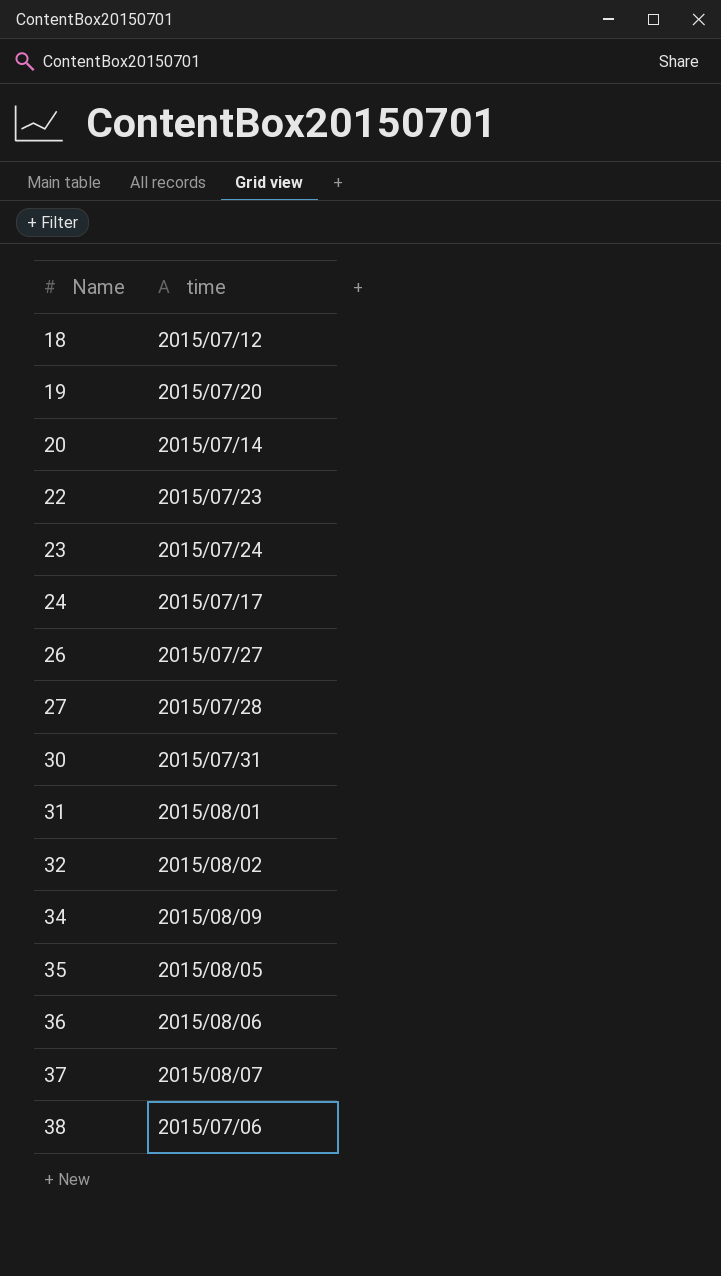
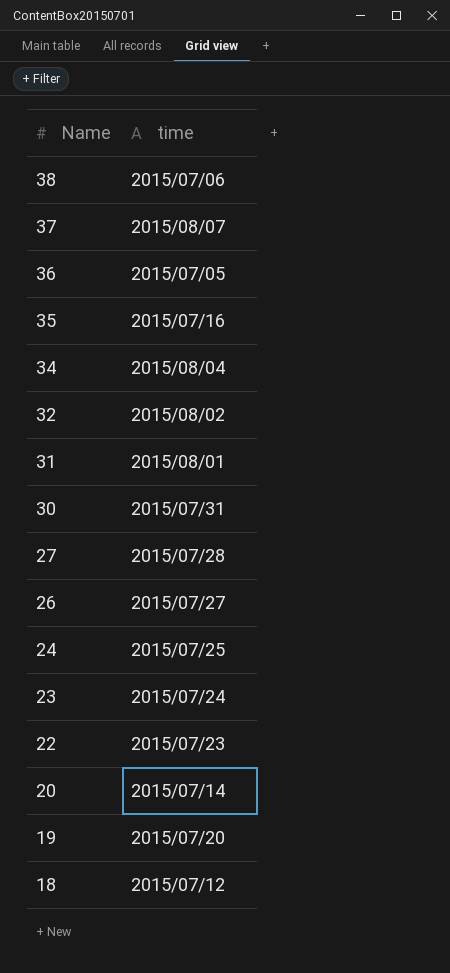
row order: Name ascending -> Name descending
36 | time: 2015/08/06 -> 2015/07/05
35 | time: 2015/08/05 -> 2015/07/16
34 | time: 2015/08/09 -> 2015/08/04
24 | time: 2015/07/17 -> 2015/07/25

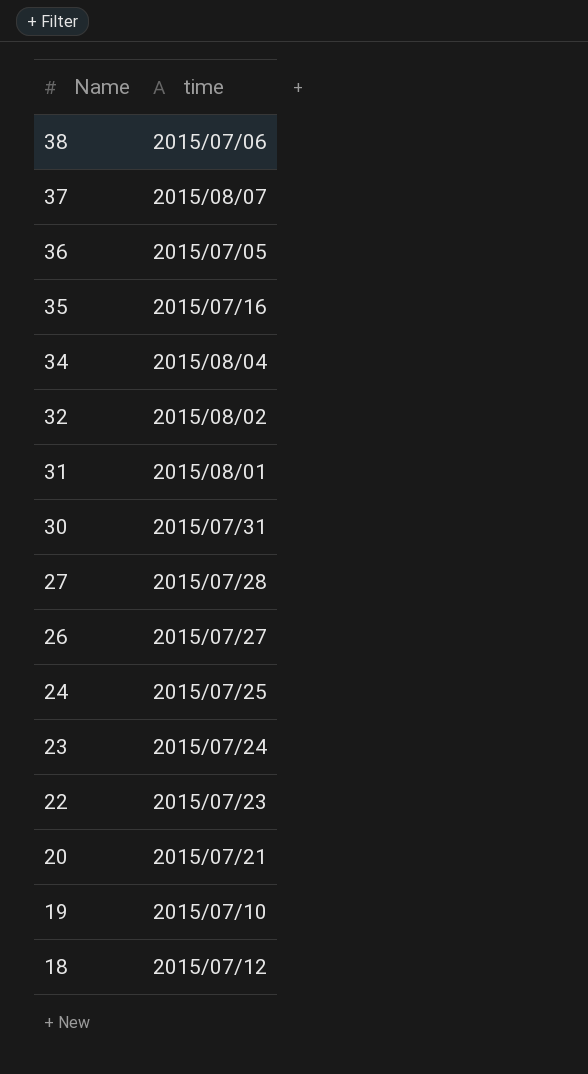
20 | time: 2015/07/14 -> 2015/07/21
19 | time: 2015/07/20 -> 2015/07/10

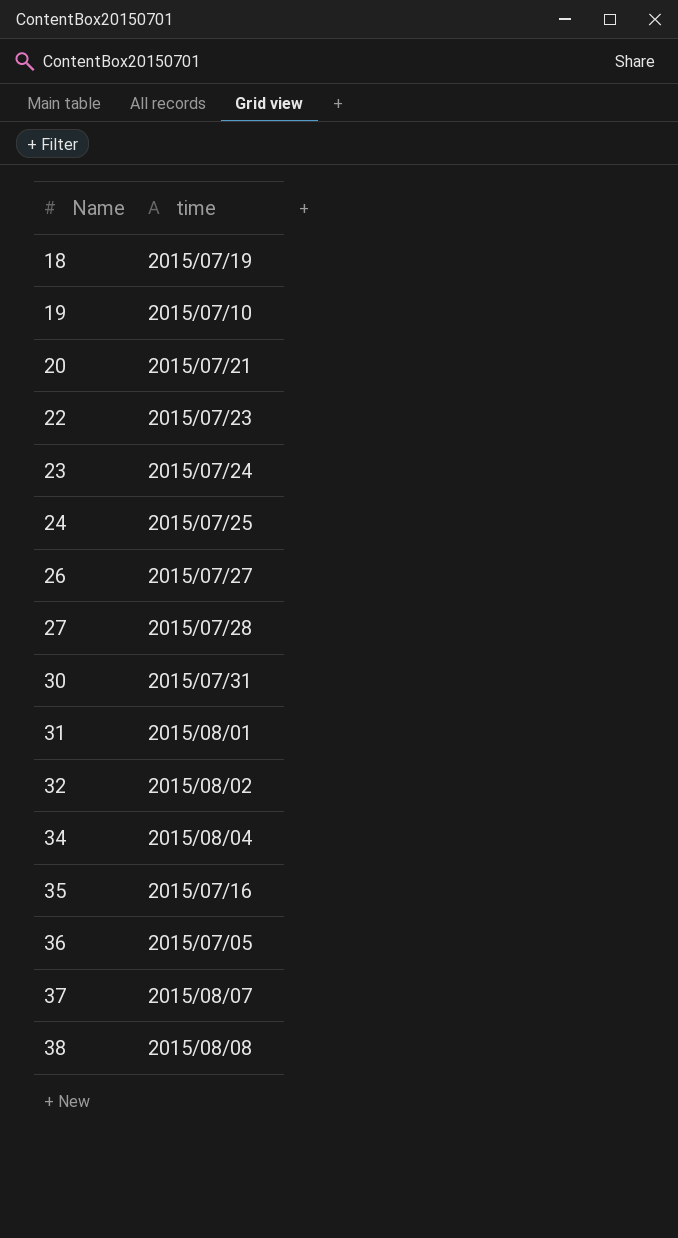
row order: Name descending -> Name ascending
18 | time: 2015/07/12 -> 2015/07/19
38 | time: 2015/07/06 -> 2015/08/08

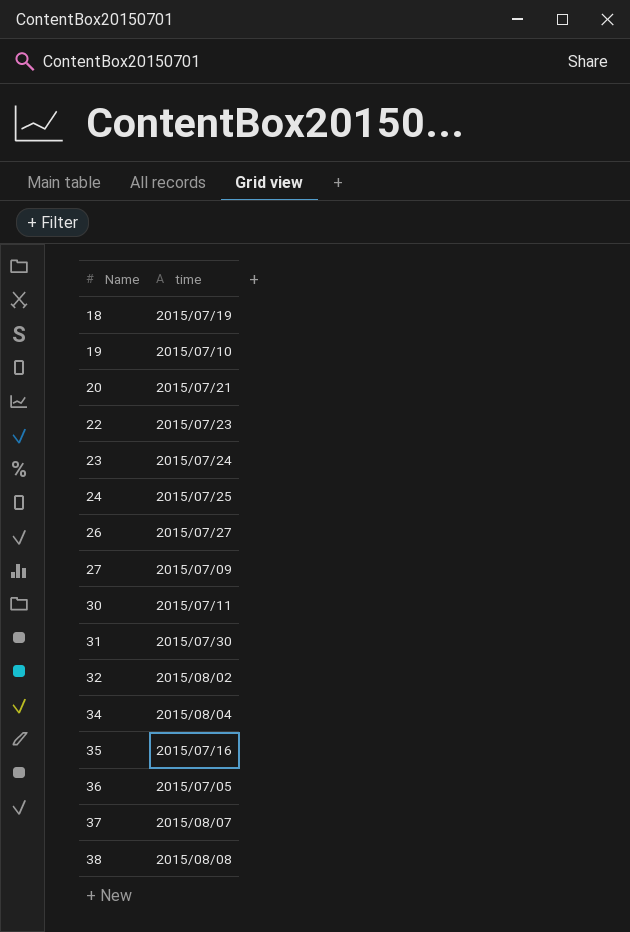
27 | time: 2015/07/28 -> 2015/07/09
30 | time: 2015/07/31 -> 2015/07/11
31 | time: 2015/08/01 -> 2015/07/30

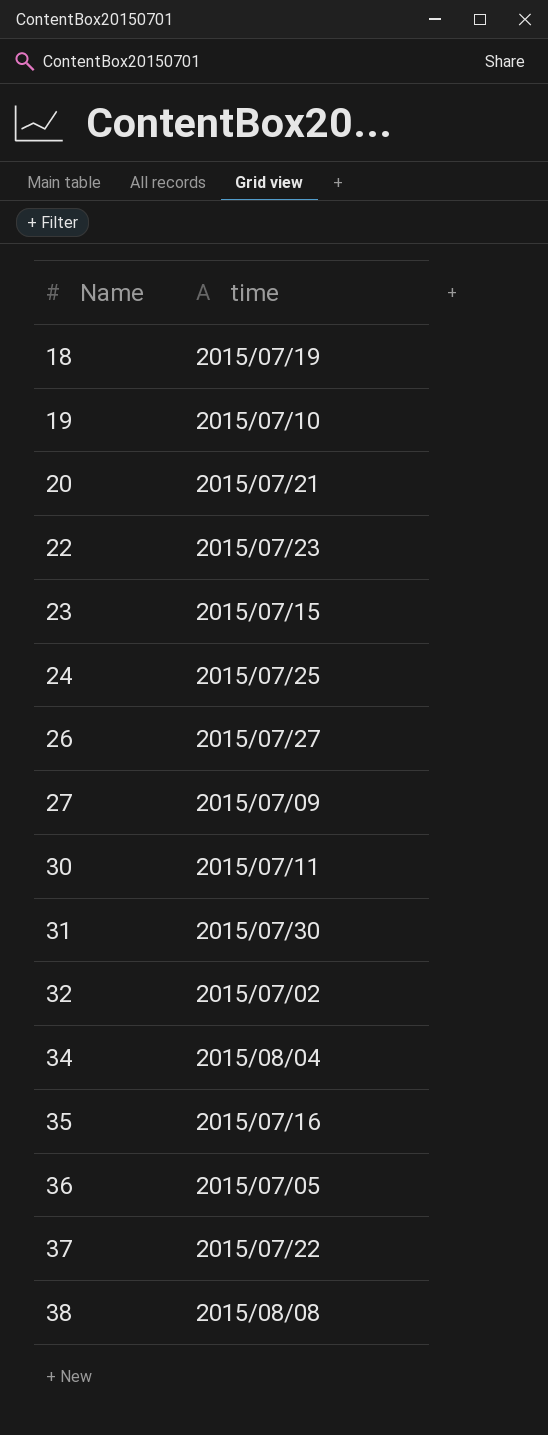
23 | time: 2015/07/24 -> 2015/07/15
32 | time: 2015/08/02 -> 2015/07/02
37 | time: 2015/08/07 -> 2015/07/22

